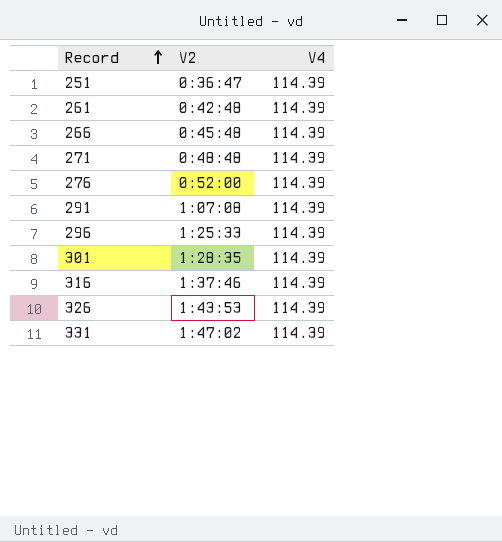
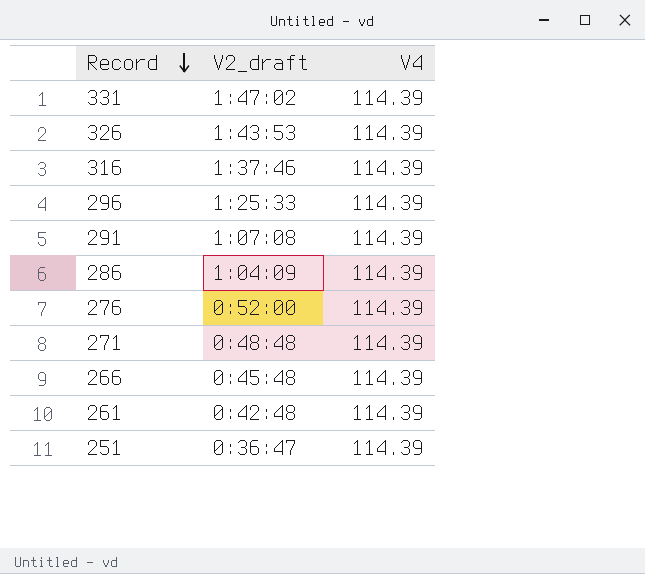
row order: Record ascending -> Record descending
column name: V2 -> V2_draft
row 301: 1:28:35 | 114.39 -> none
row 286: none -> 1:04:09 | 114.39

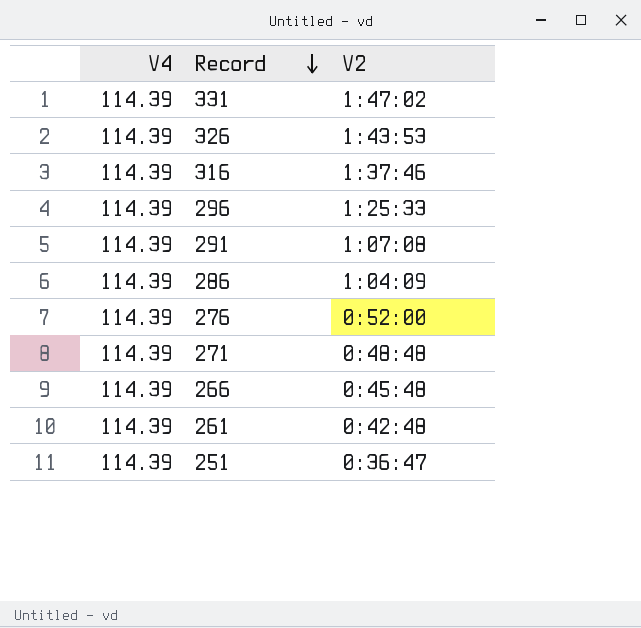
column V4 | position: 3 -> 1
column name: V2_draft -> V2

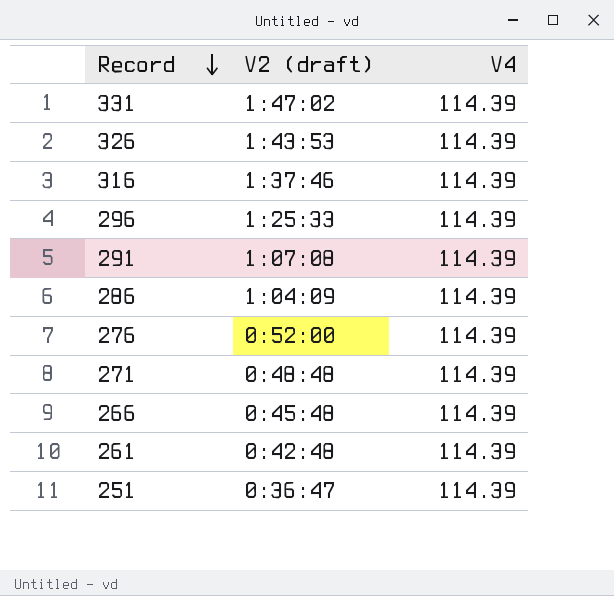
column name: V2 -> V2 (draft)
column V4 | position: 1 -> 3

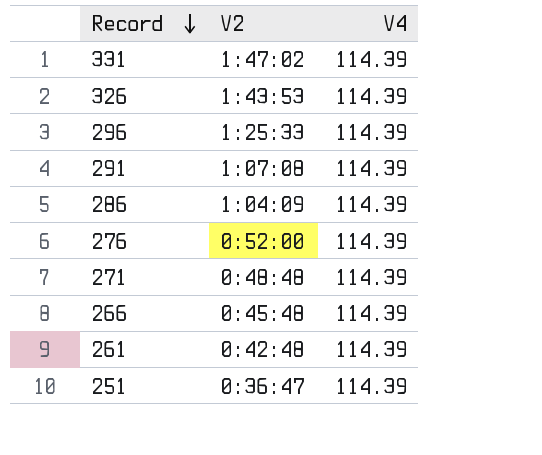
column name: V2 (draft) -> V2
row 316: 1:37:46 | 114.39 -> none

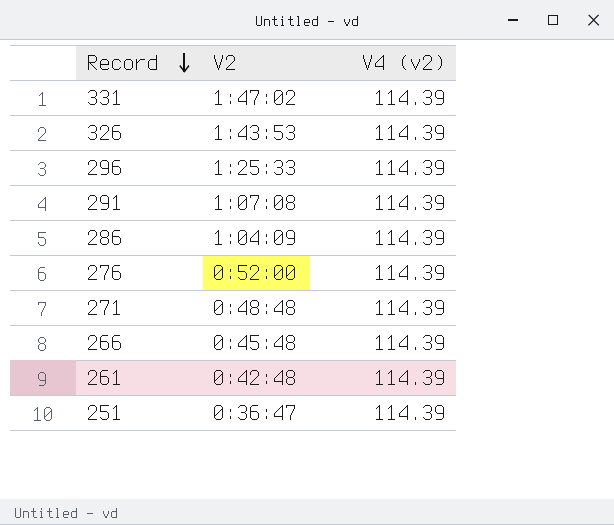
column name: V4 -> V4 (v2)

